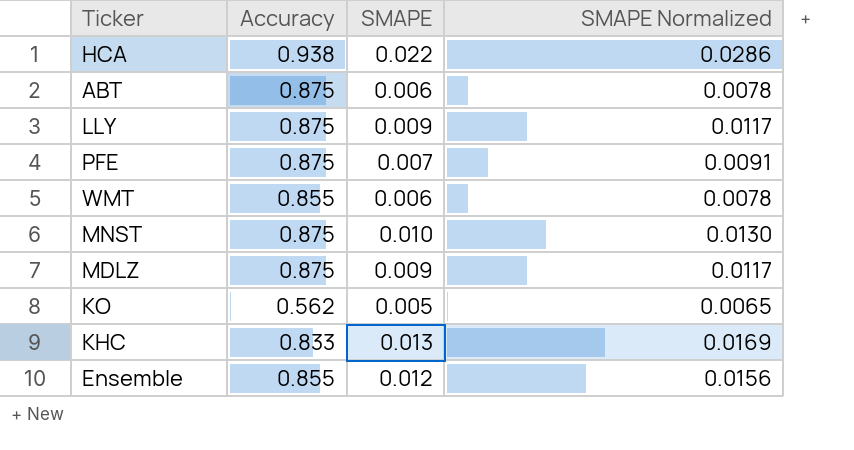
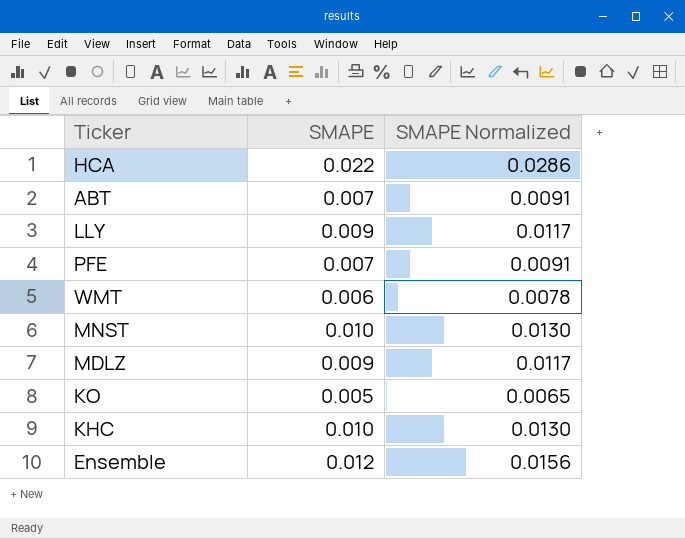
column Accuracy | position: 2 -> none
ABT | SMAPE: 0.006 -> 0.007
ABT | SMAPE Normalized: 0.0078 -> 0.0091
KHC | SMAPE: 0.013 -> 0.010
KHC | SMAPE Normalized: 0.0169 -> 0.0130

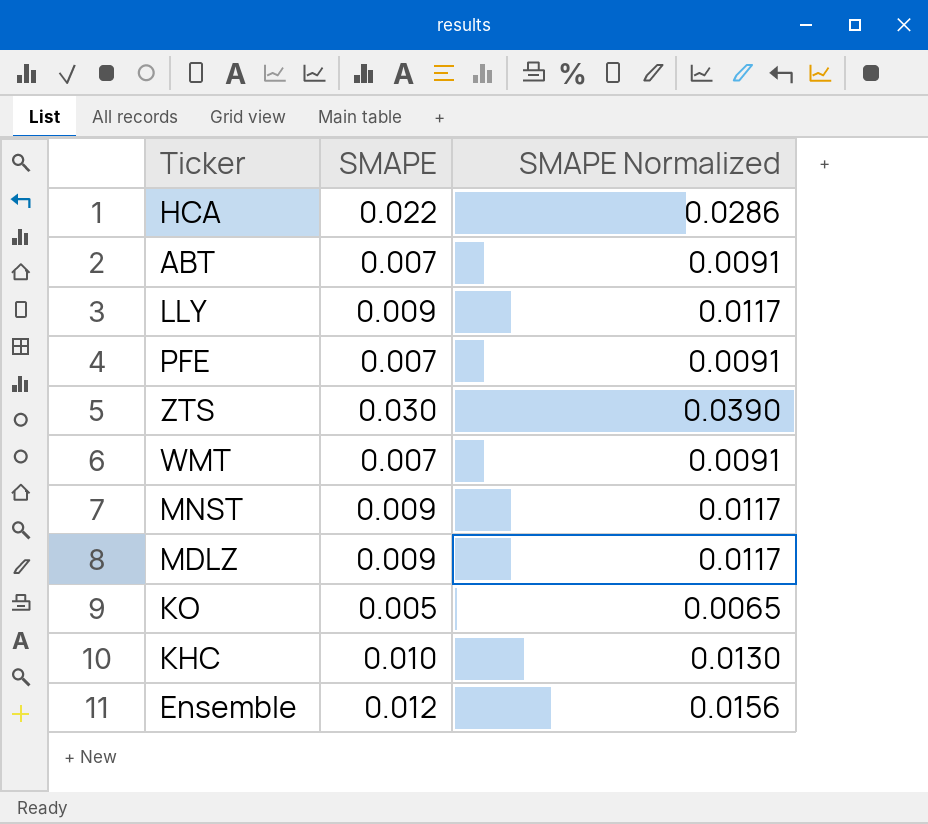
row ZTS: none -> 0.030 | 0.0390
WMT | SMAPE: 0.006 -> 0.007
WMT | SMAPE Normalized: 0.0078 -> 0.0091
MNST | SMAPE: 0.010 -> 0.009
MNST | SMAPE Normalized: 0.0130 -> 0.0117

